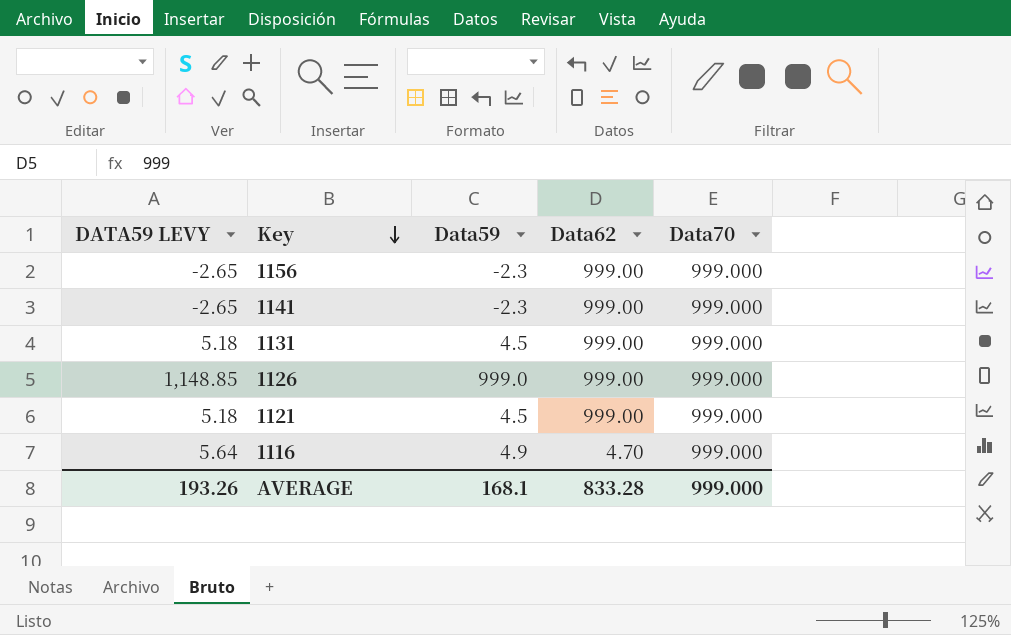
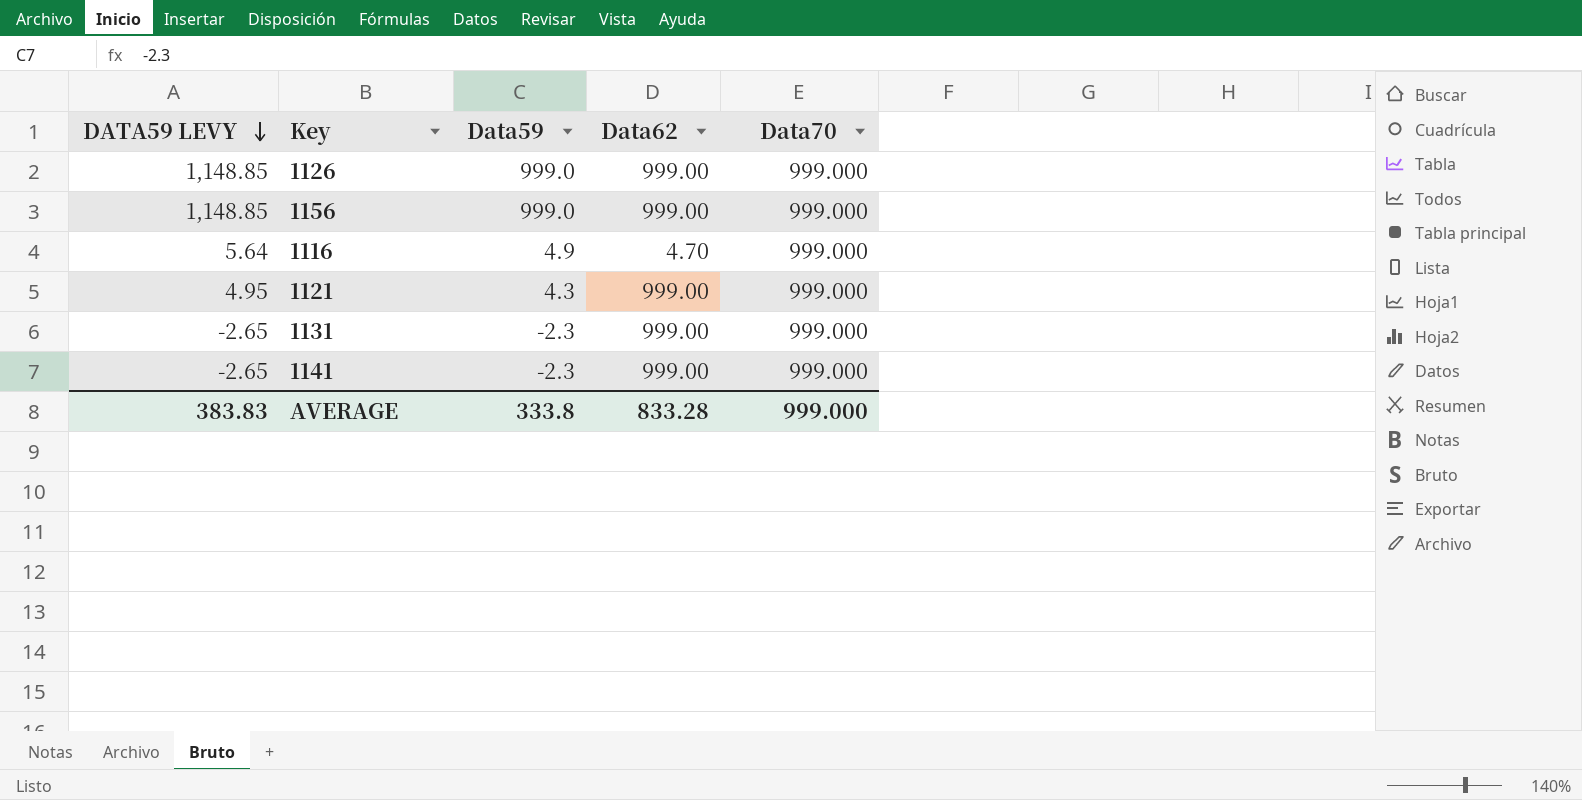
row order: Key descending -> DATA59 LEVY descending
1156 | DATA59 LEVY: -2.65 -> 1,148.85
1156 | Data59: -2.3 -> 999.0
1121 | DATA59 LEVY: 5.18 -> 4.95
1121 | Data59: 4.5 -> 4.3
1131 | DATA59 LEVY: 5.18 -> -2.65
1131 | Data59: 4.5 -> -2.3
AVERAGE | DATA59 LEVY: 193.26 -> 383.83
AVERAGE | Data59: 168.1 -> 333.8

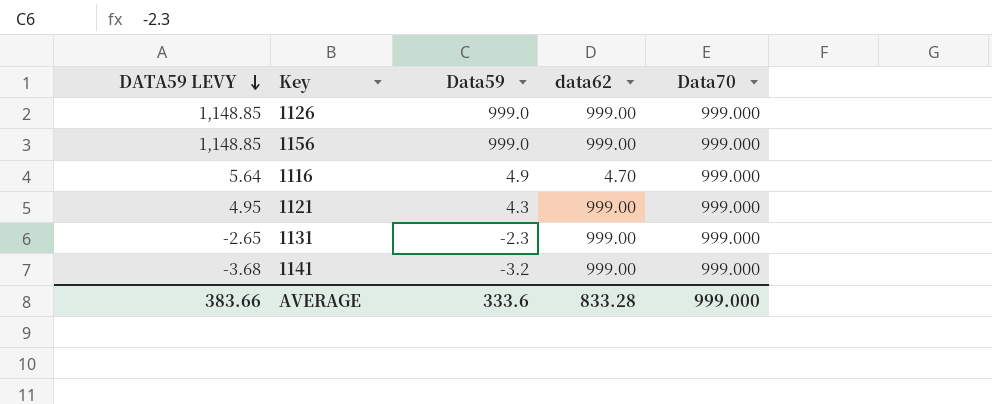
column name: Data62 -> data62
1141 | DATA59 LEVY: -2.65 -> -3.68
1141 | Data59: -2.3 -> -3.2
AVERAGE | DATA59 LEVY: 383.83 -> 383.66
AVERAGE | Data59: 333.8 -> 333.6

